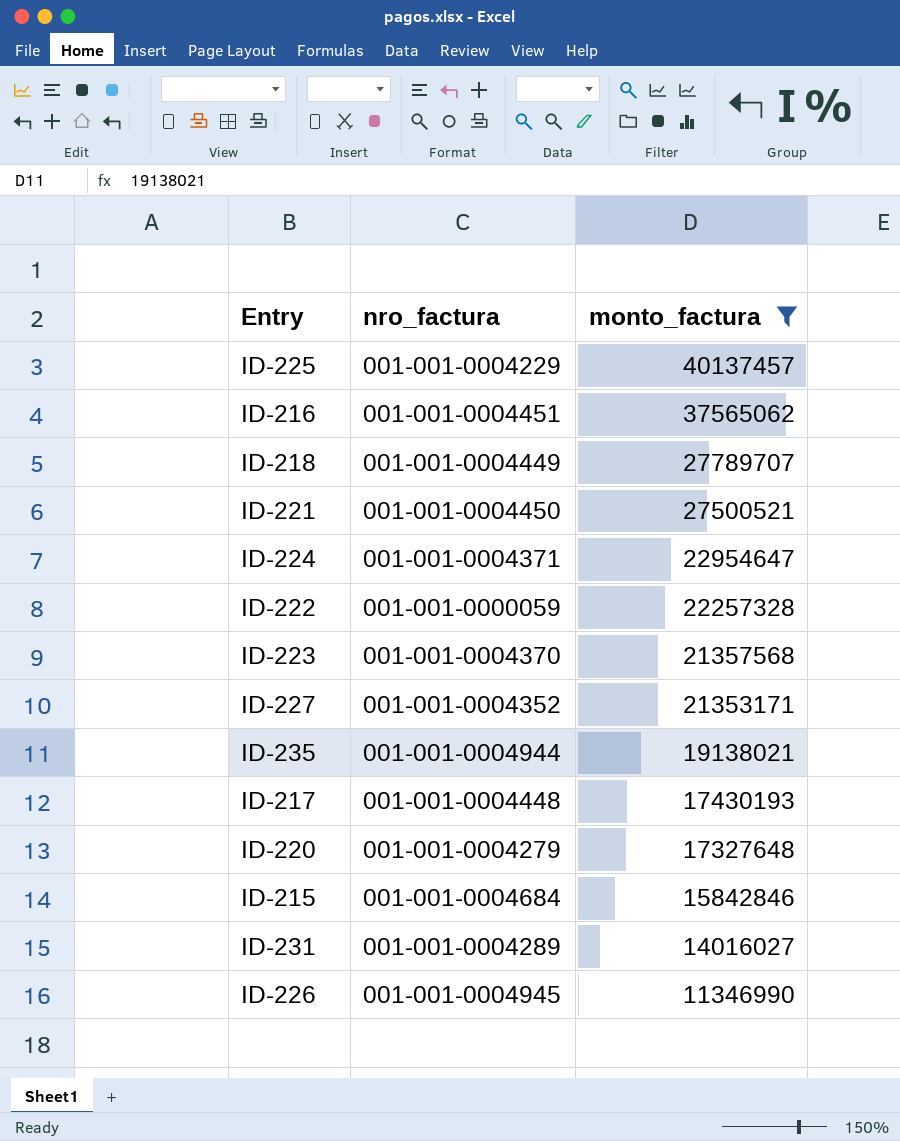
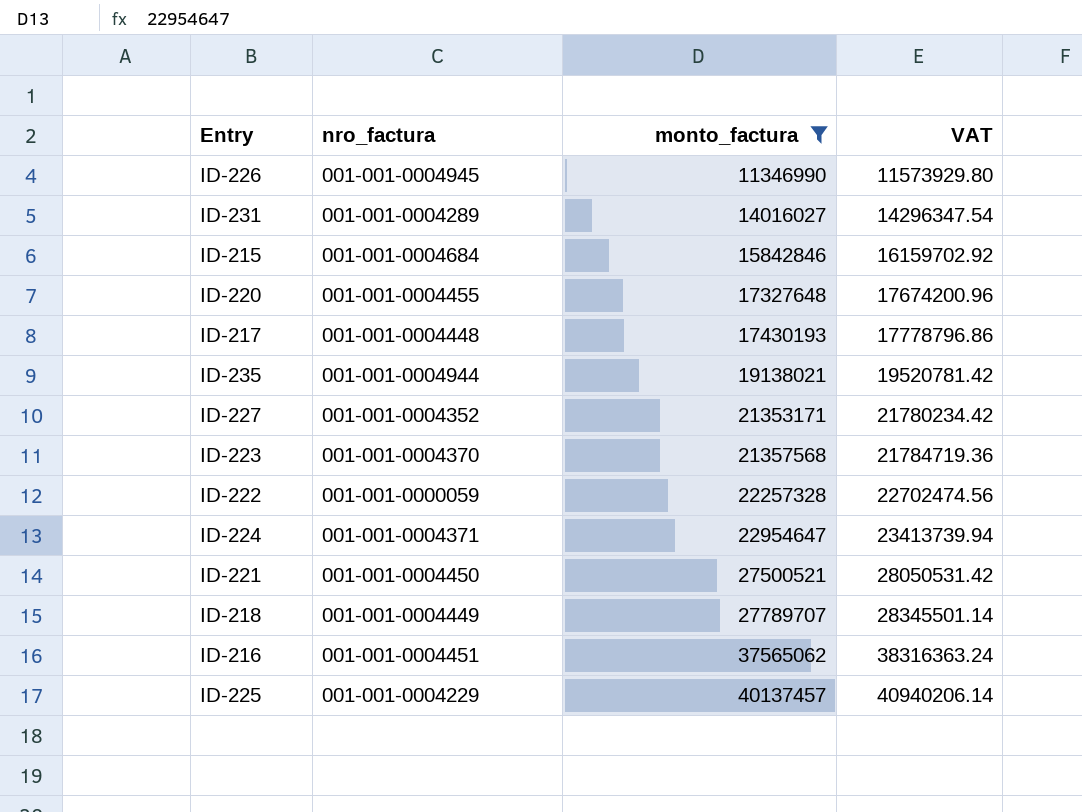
row order: monto_factura descending -> monto_factura ascending
column VAT | formula: none -> [monto_factura] * 1.02
ID-220 | nro_factura: 001-001-0004279 -> 001-001-0004455

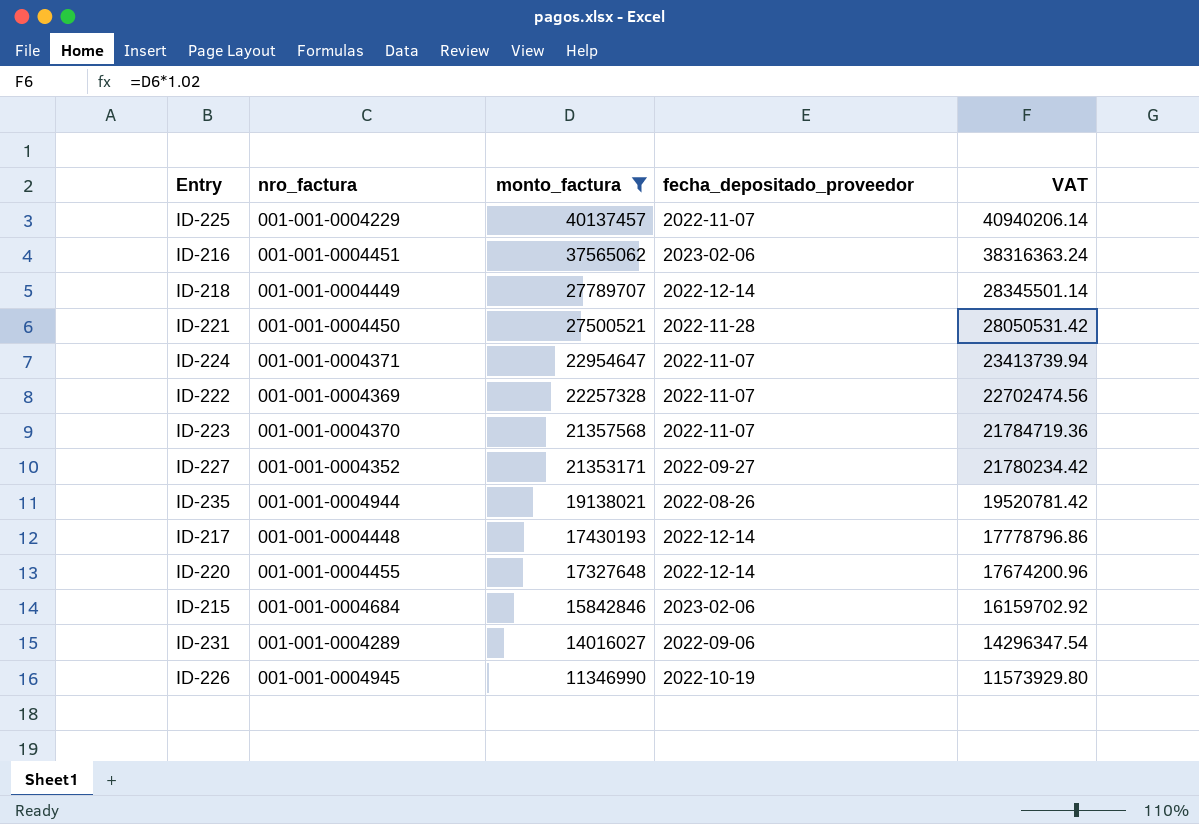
row order: monto_factura ascending -> monto_factura descending
column fecha_depositado_proveedor | position: none -> 4
ID-222 | nro_factura: 001-001-0000059 -> 001-001-0004369

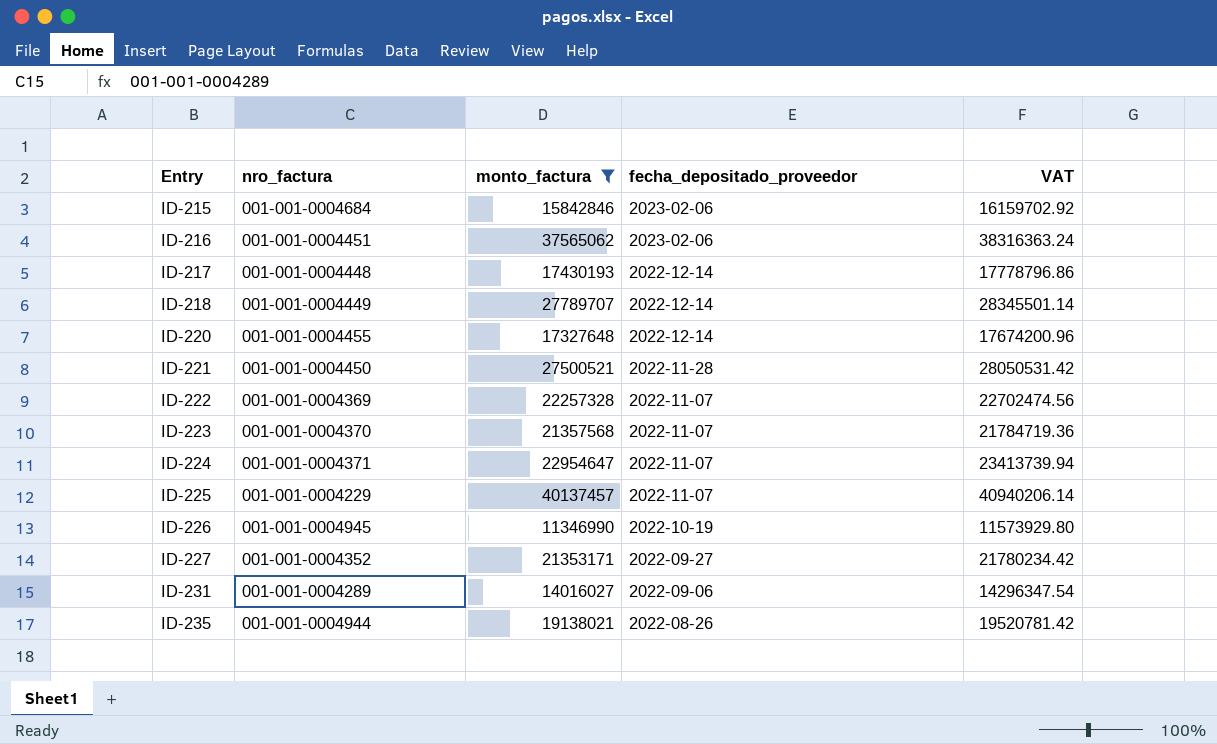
row order: monto_factura descending -> Entry ascending

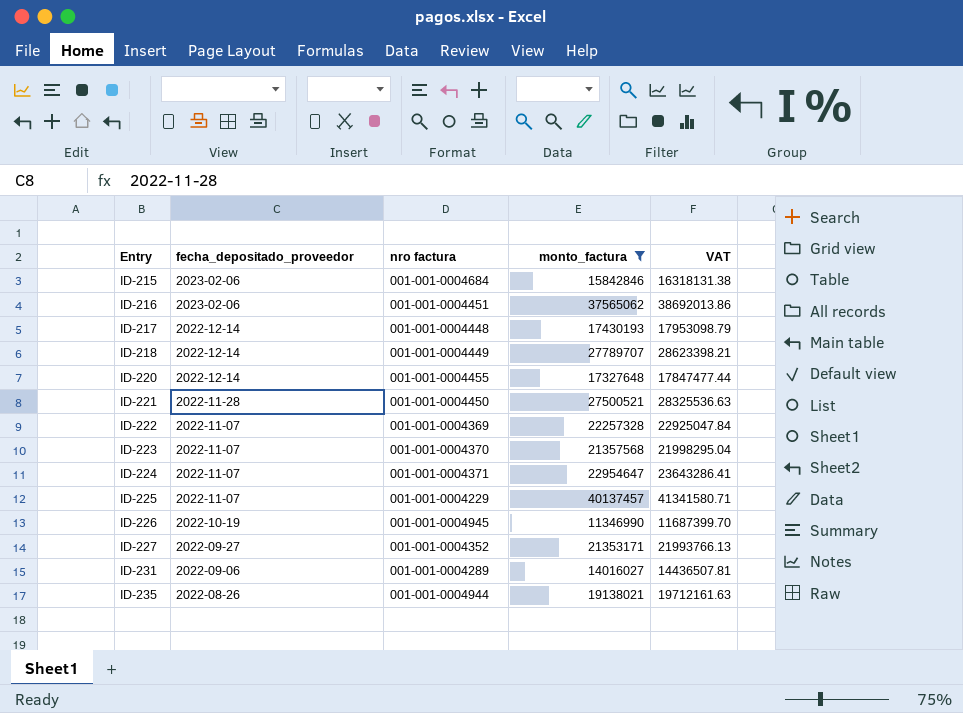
column fecha_depositado_proveedor | position: 4 -> 2
column name: nro_factura -> nro factura
column VAT | formula: [monto_factura] * 1.02 -> [monto_factura] * 1.03

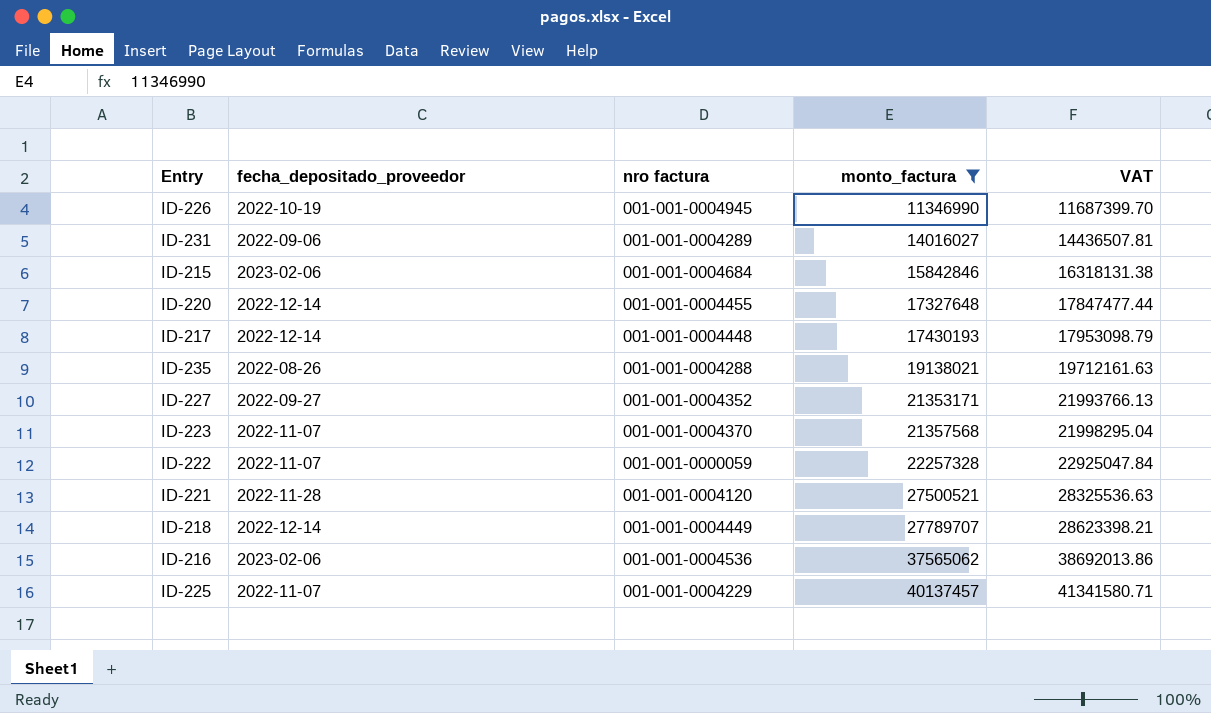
row order: Entry ascending -> monto_factura ascending
row ID-224: 2022-11-07 | 001-001-0004371 | 22954647 | 23643286.41 -> none
ID-235 | nro factura: 001-001-0004944 -> 001-001-0004288
ID-222 | nro factura: 001-001-0004369 -> 001-001-0000059
ID-221 | nro factura: 001-001-0004450 -> 001-001-0004120
ID-216 | nro factura: 001-001-0004451 -> 001-001-0004536

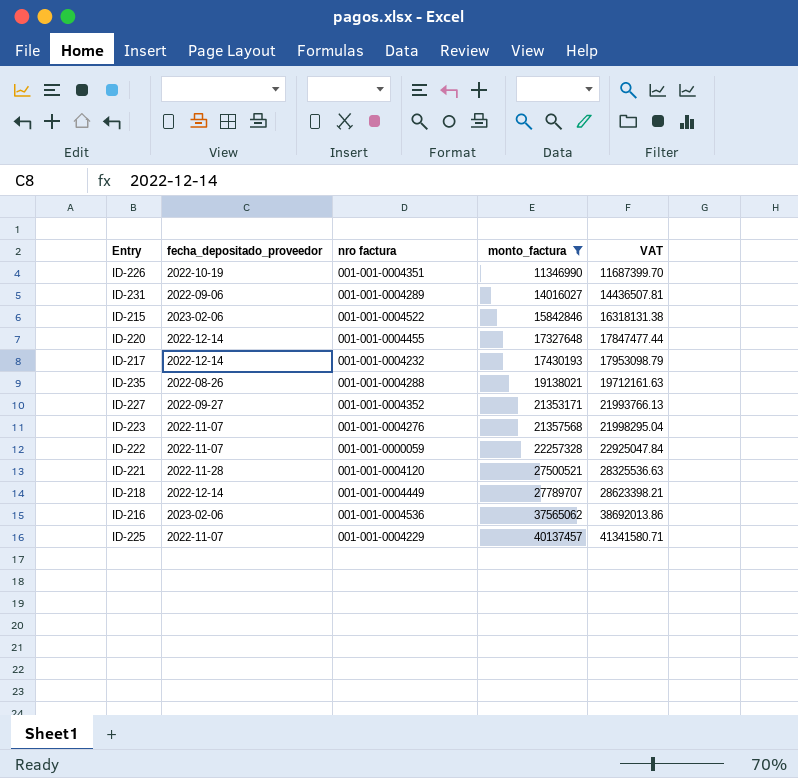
ID-226 | nro factura: 001-001-0004945 -> 001-001-0004351
ID-215 | nro factura: 001-001-0004684 -> 001-001-0004522
ID-217 | nro factura: 001-001-0004448 -> 001-001-0004232
ID-223 | nro factura: 001-001-0004370 -> 001-001-0004276

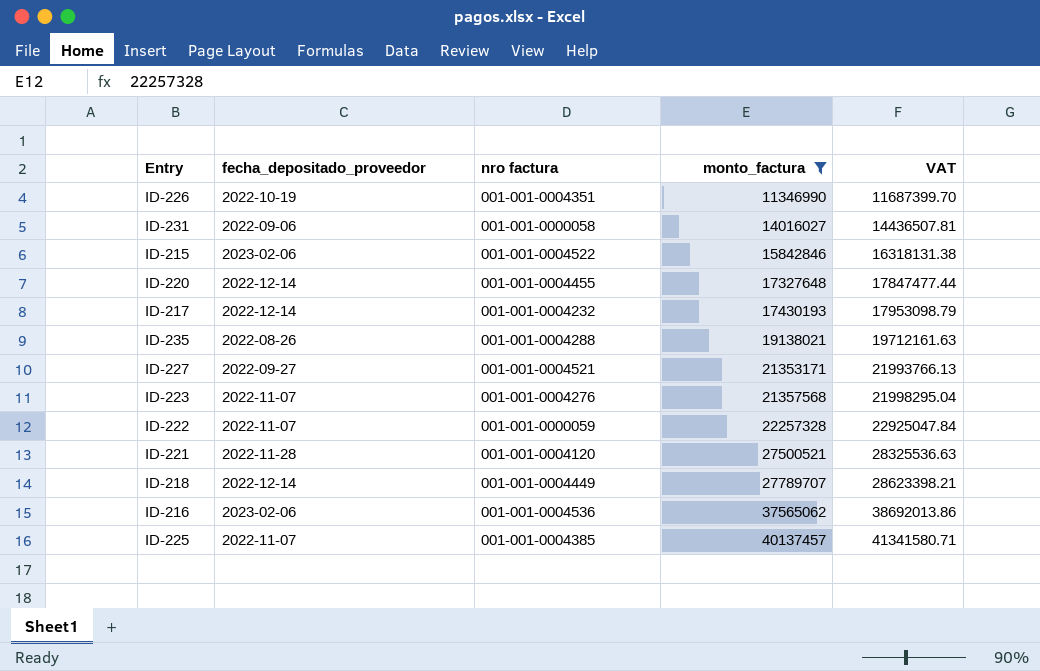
ID-231 | nro factura: 001-001-0004289 -> 001-001-0000058
ID-227 | nro factura: 001-001-0004352 -> 001-001-0004521
ID-225 | nro factura: 001-001-0004229 -> 001-001-0004385

